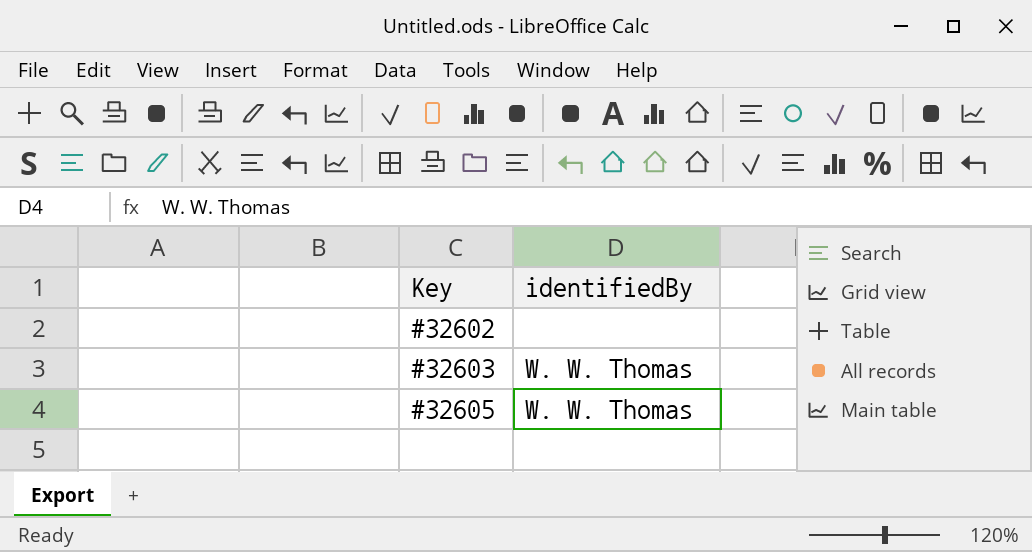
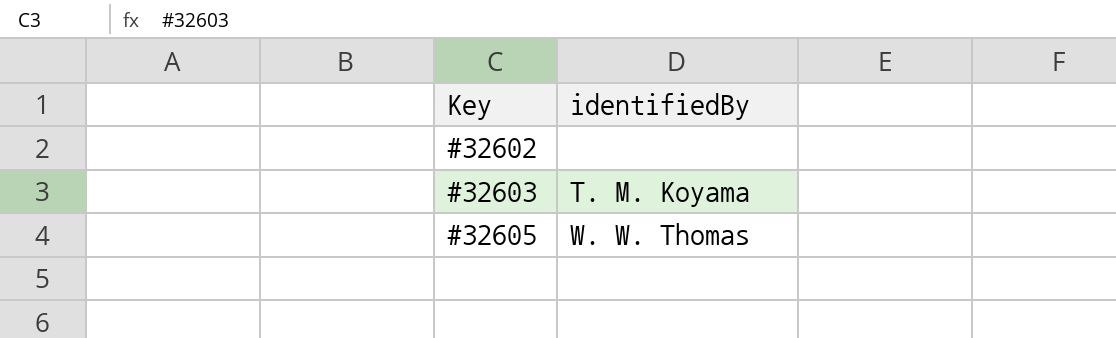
#32603 | identifiedBy: W. W. Thomas -> T. M. Koyama

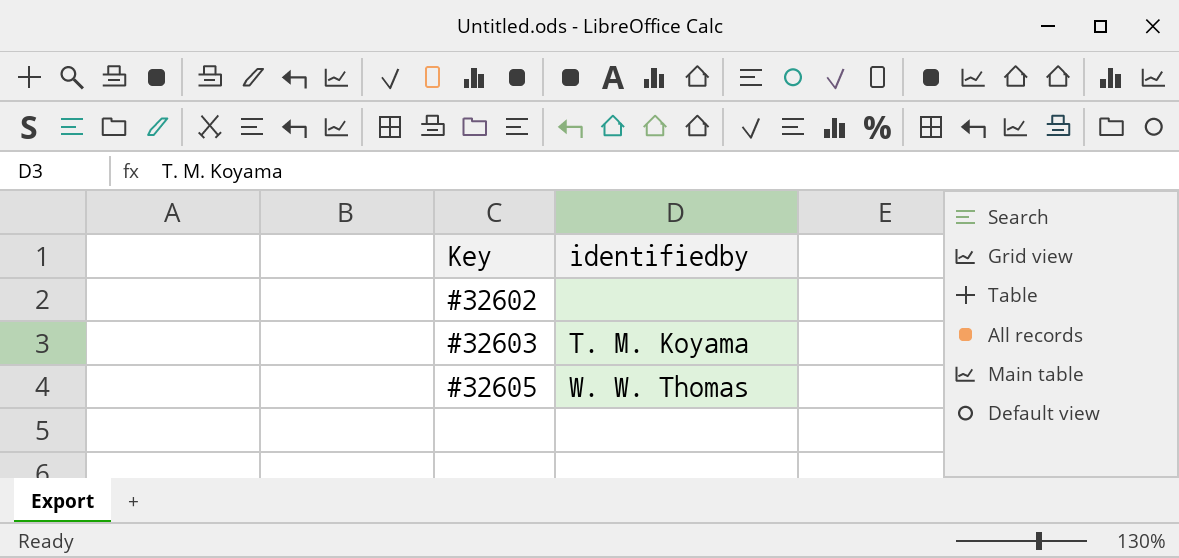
column name: identifiedBy -> identifiedby

